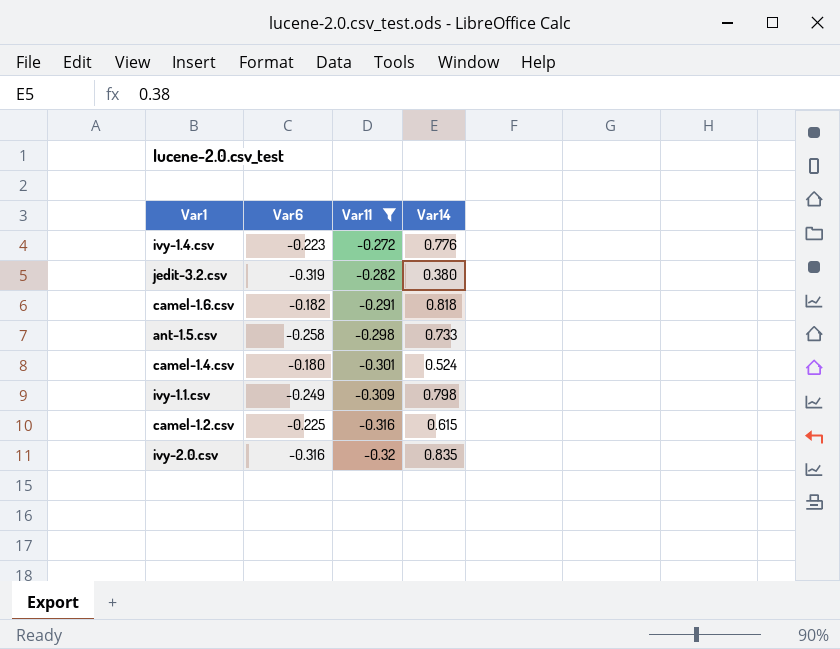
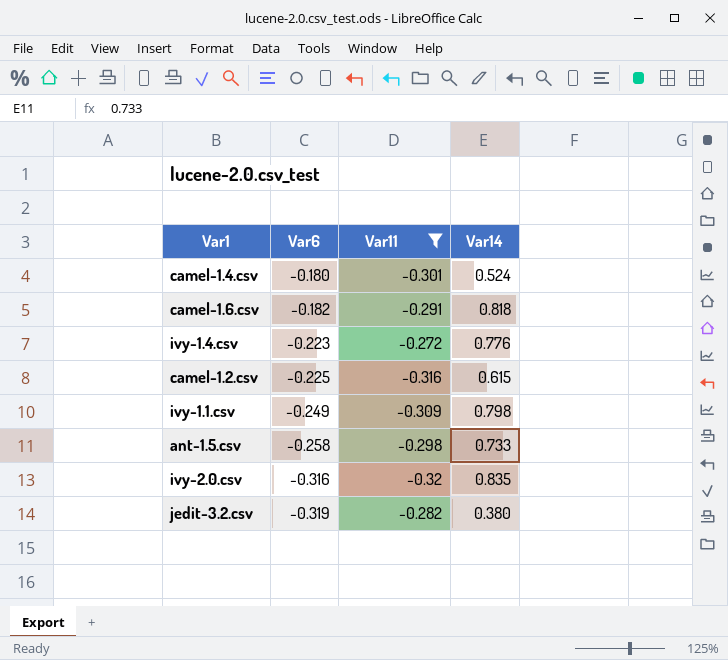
row order: Var11 descending -> Var6 descending

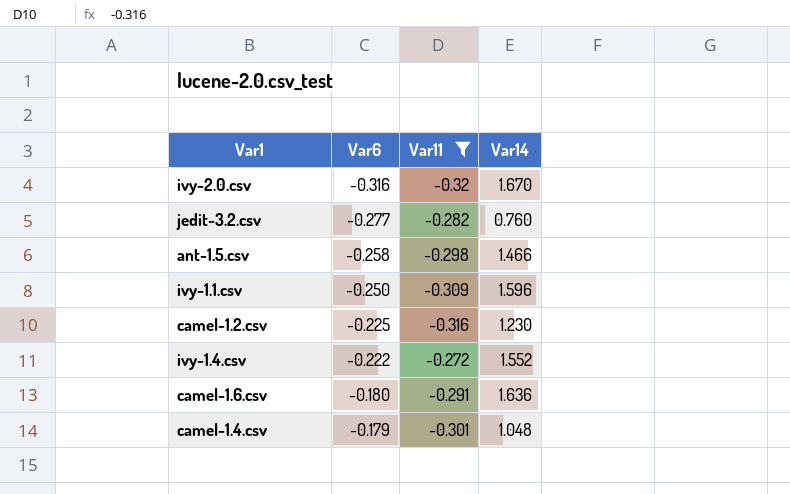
row order: Var6 descending -> Var6 ascending
ivy-2.0.csv | Var14: 0.835 -> 1.670
jedit-3.2.csv | Var6: -0.319 -> -0.277
jedit-3.2.csv | Var14: 0.380 -> 0.760
ant-1.5.csv | Var14: 0.733 -> 1.466
ivy-1.1.csv | Var6: -0.249 -> -0.250
ivy-1.1.csv | Var14: 0.798 -> 1.596
camel-1.2.csv | Var14: 0.615 -> 1.230
ivy-1.4.csv | Var6: -0.223 -> -0.222
ivy-1.4.csv | Var14: 0.776 -> 1.552
camel-1.6.csv | Var6: -0.182 -> -0.180
camel-1.6.csv | Var14: 0.818 -> 1.636
camel-1.4.csv | Var6: -0.180 -> -0.179
camel-1.4.csv | Var14: 0.524 -> 1.048

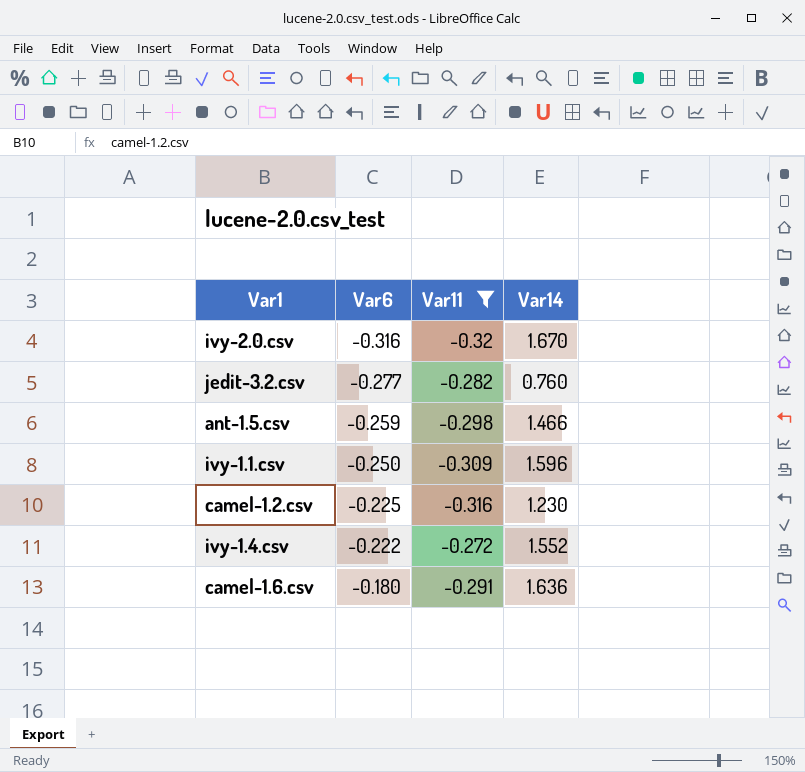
row camel-1.4.csv: -0.179 | -0.301 | 1.048 -> none
ant-1.5.csv | Var6: -0.258 -> -0.259

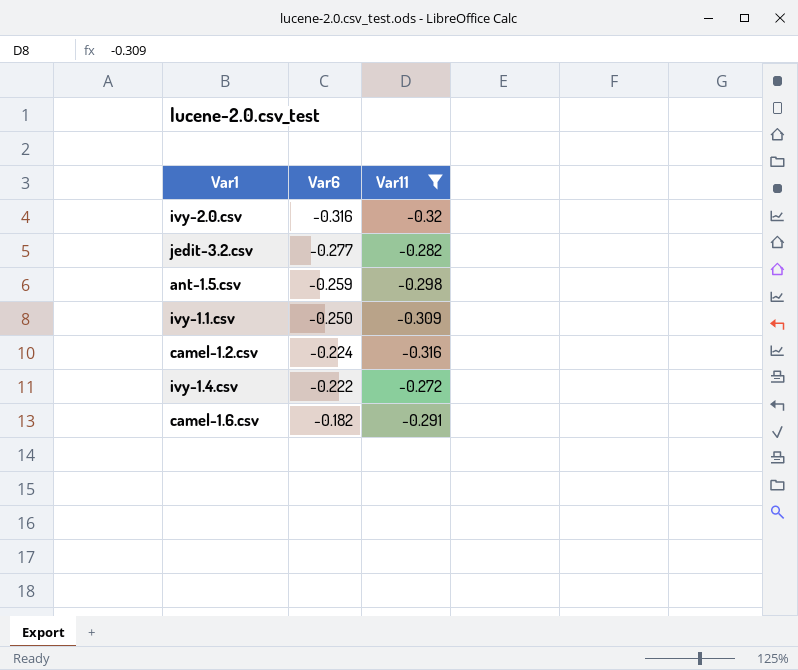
column Var14 | position: 4 -> none
camel-1.2.csv | Var6: -0.225 -> -0.224
camel-1.6.csv | Var6: -0.180 -> -0.182

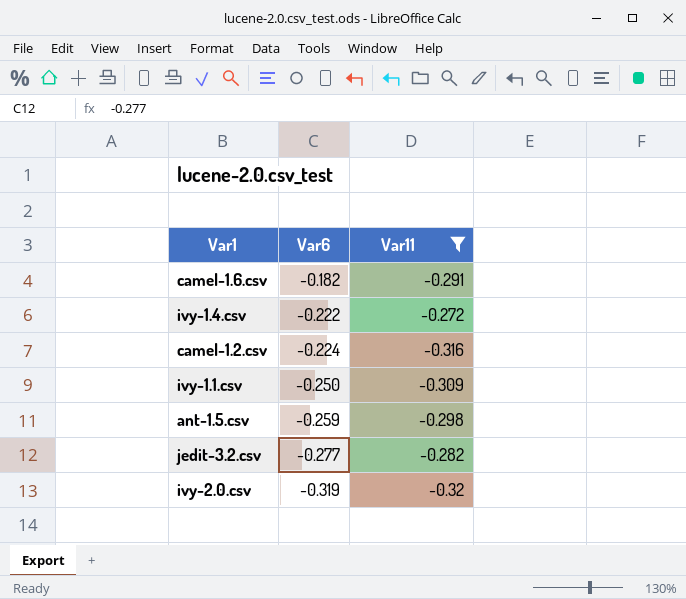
row order: Var6 ascending -> Var6 descending
ivy-2.0.csv | Var6: -0.316 -> -0.319

